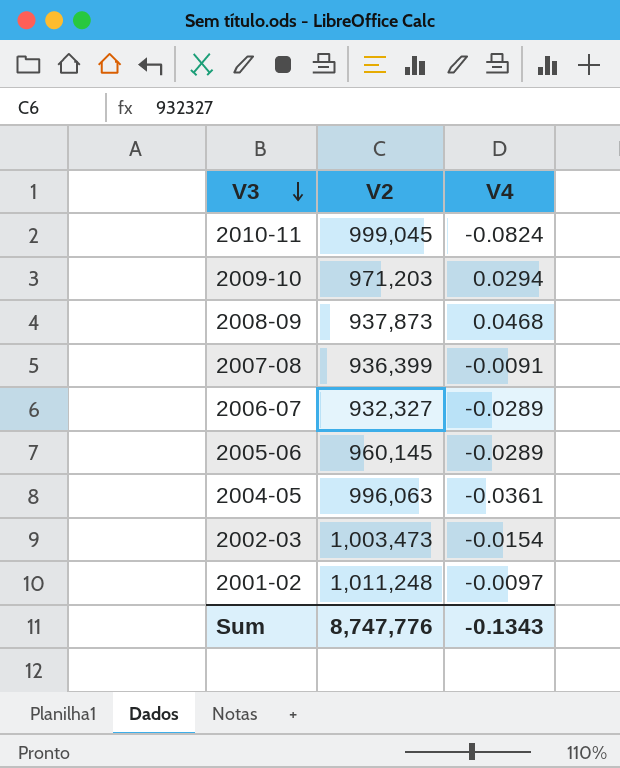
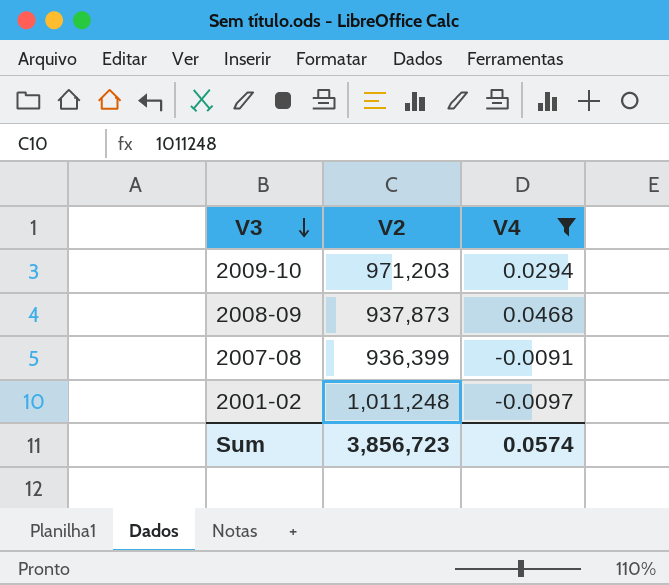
filter: none -> V4 >= -0.0097
Sum | V2: 8,747,776 -> 3,856,723
Sum | V4: -0.1343 -> 0.0574

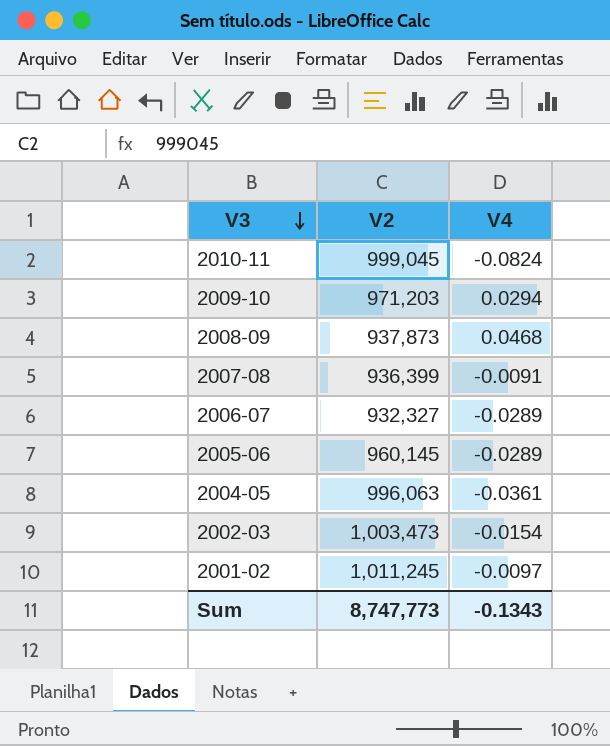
filter: V4 >= -0.0097 -> none
2001-02 | V2: 1,011,248 -> 1,011,245
Sum | V2: 3,856,723 -> 8,747,773
Sum | V4: 0.0574 -> -0.1343

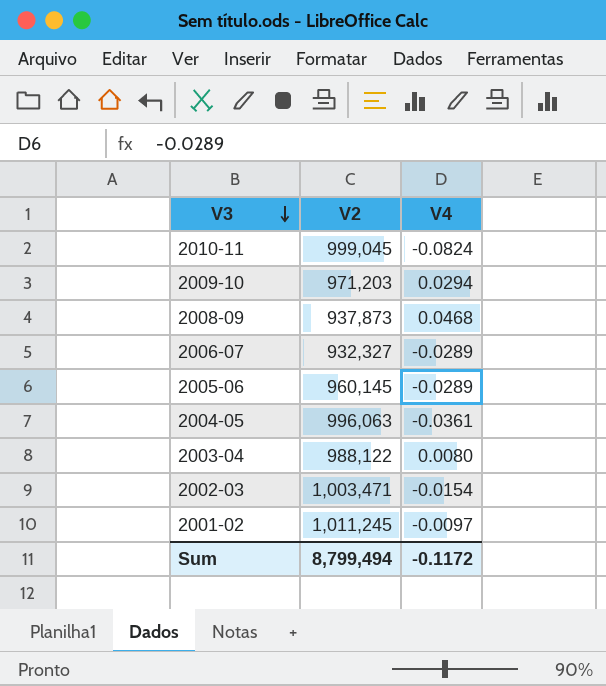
row 2007-08: 936,399 | -0.0091 -> none
row 2003-04: none -> 988,122 | 0.0080
2002-03 | V2: 1,003,473 -> 1,003,471
Sum | V2: 8,747,773 -> 8,799,494
Sum | V4: -0.1343 -> -0.1172

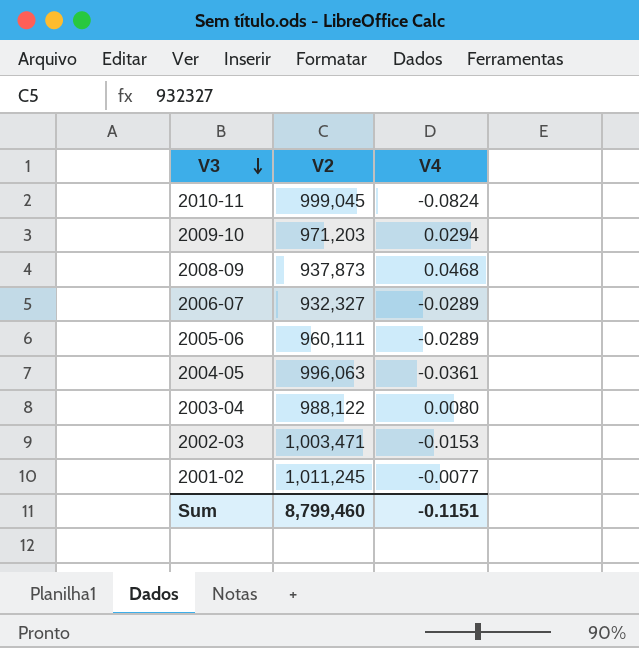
2005-06 | V2: 960,145 -> 960,111
2002-03 | V4: -0.0154 -> -0.0153
2001-02 | V4: -0.0097 -> -0.0077
Sum | V2: 8,799,494 -> 8,799,460
Sum | V4: -0.1172 -> -0.1151

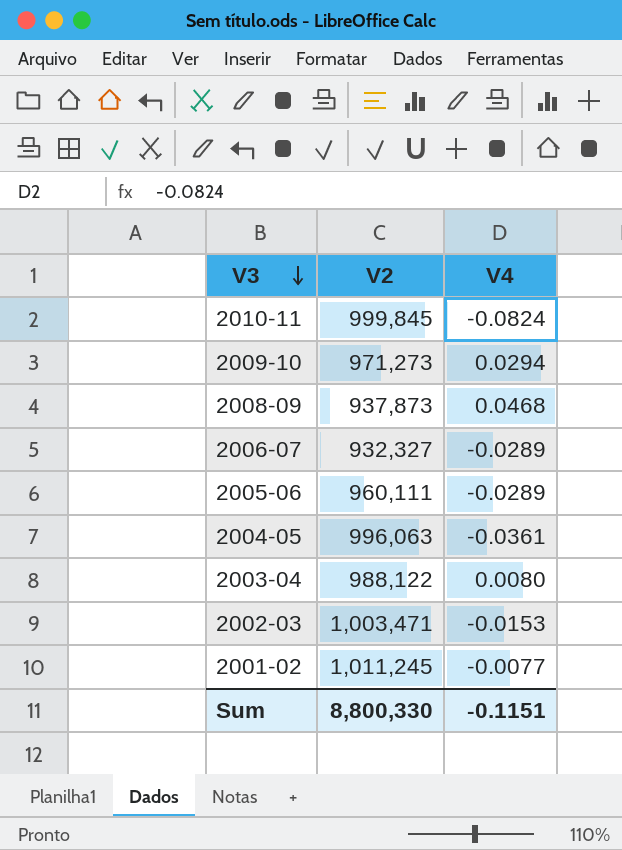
2010-11 | V2: 999,045 -> 999,845
2009-10 | V2: 971,203 -> 971,273
Sum | V2: 8,799,460 -> 8,800,330

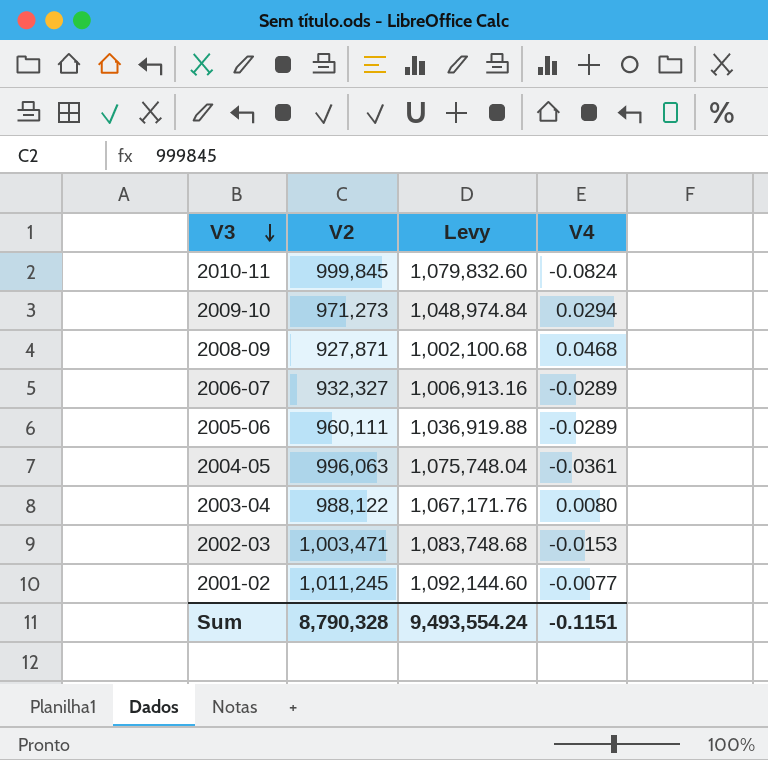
column Levy | formula: none -> [V2] * 1.08
2008-09 | V2: 937,873 -> 927,871
Sum | V2: 8,800,330 -> 8,790,328

